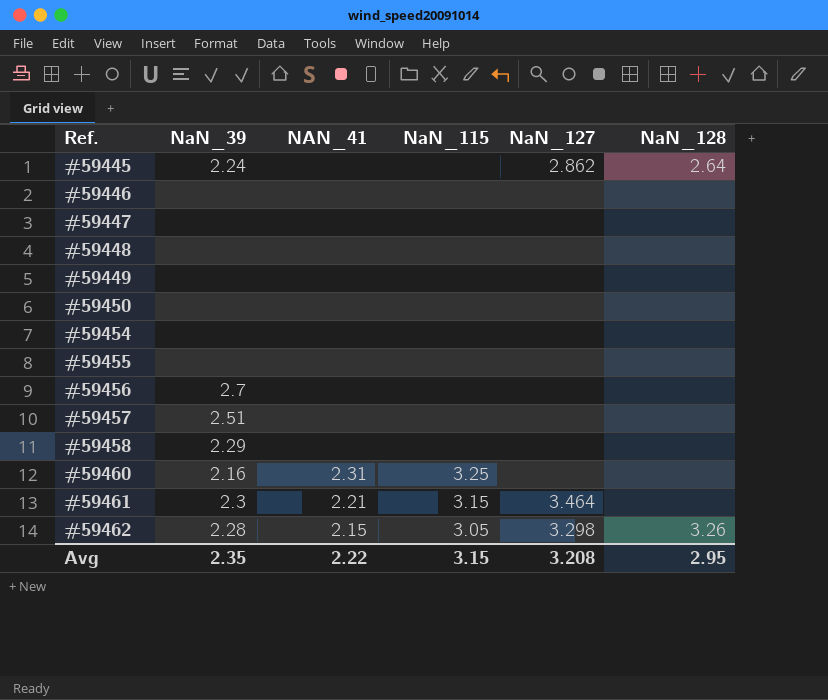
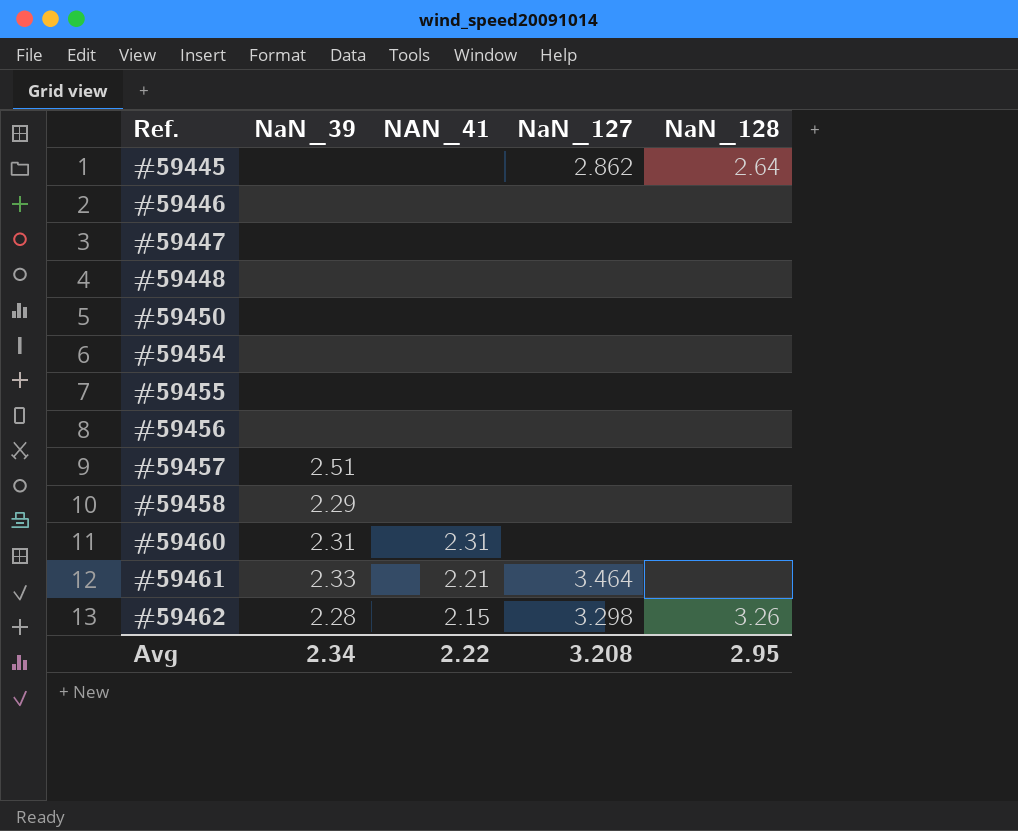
column NaN_115 | position: 4 -> none
row #59449: none | none | none | none | none -> none
#59445 | NaN_39: 2.24 -> none
#59456 | NaN_39: 2.7 -> none
#59460 | NaN_39: 2.16 -> 2.31
#59461 | NaN_39: 2.3 -> 2.33
Avg | NaN_39: 2.35 -> 2.34

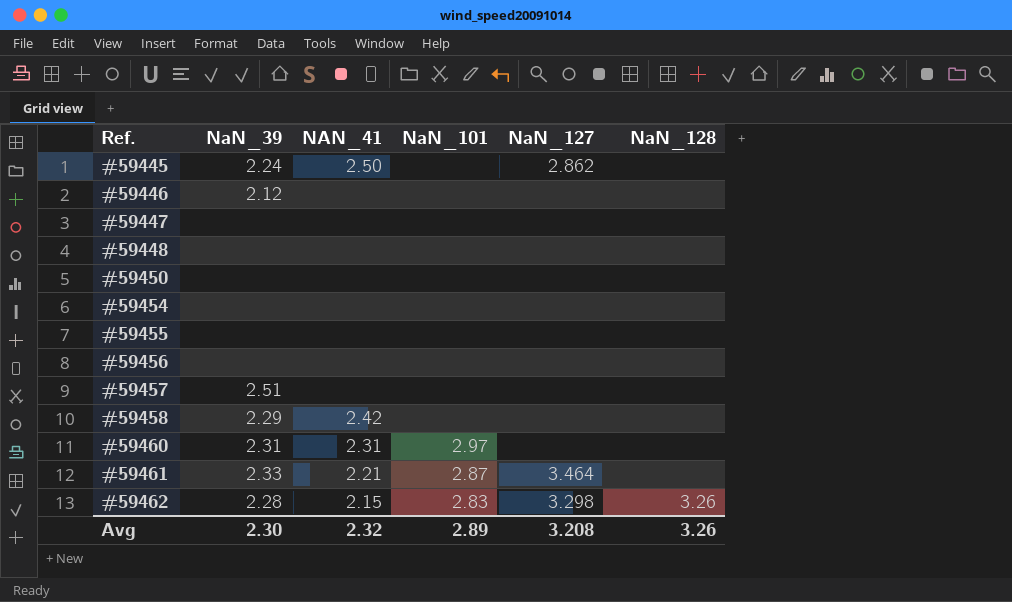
column NaN_101 | position: none -> 4
#59445 | NaN_39: none -> 2.24
#59445 | NAN_41: none -> 2.50
#59445 | NaN_128: 2.64 -> none
#59446 | NaN_39: none -> 2.12
#59458 | NAN_41: none -> 2.42
Avg | NaN_39: 2.34 -> 2.30
Avg | NAN_41: 2.22 -> 2.32
Avg | NaN_128: 2.95 -> 3.26

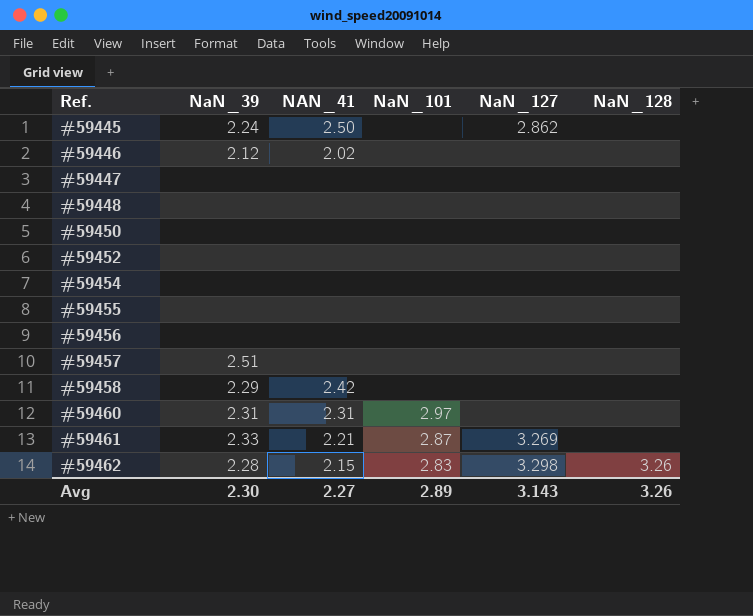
#59446 | NAN_41: none -> 2.02
row #59452: none -> none | none | none | none | none
#59461 | NaN_127: 3.464 -> 3.269
Avg | NAN_41: 2.32 -> 2.27
Avg | NaN_127: 3.208 -> 3.143

